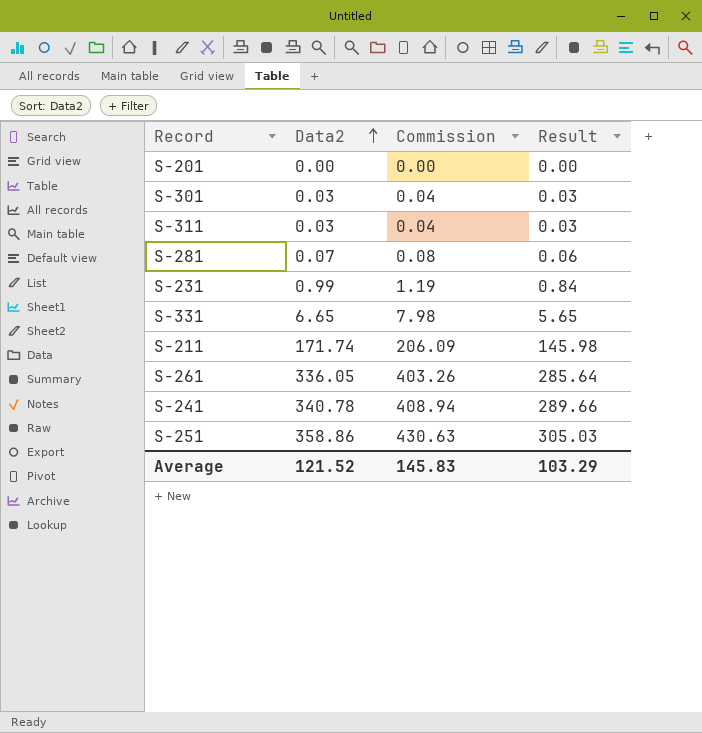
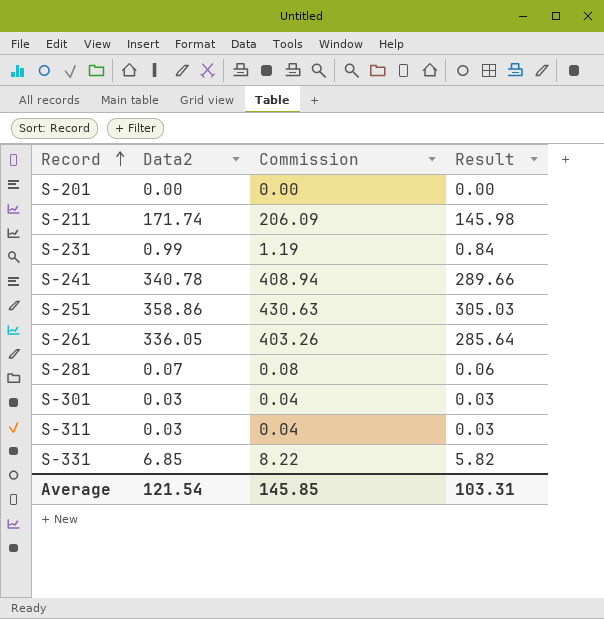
row order: Data2 ascending -> Record ascending
S-331 | Data2: 6.65 -> 6.85
S-331 | Commission: 7.98 -> 8.22
S-331 | Result: 5.65 -> 5.82
Average | Data2: 121.52 -> 121.54
Average | Commission: 145.83 -> 145.85
Average | Result: 103.29 -> 103.31

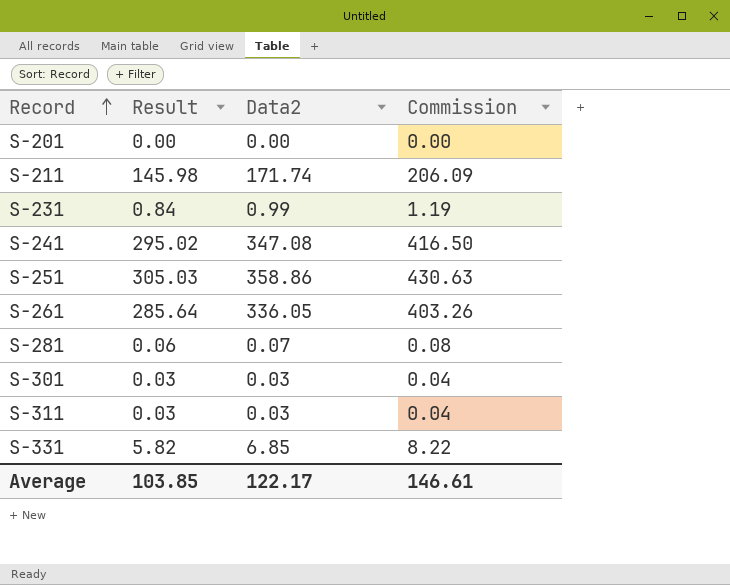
column Result | position: 4 -> 2
S-241 | Result: 289.66 -> 295.02
S-241 | Data2: 340.78 -> 347.08
S-241 | Commission: 408.94 -> 416.50
Average | Result: 103.31 -> 103.85
Average | Data2: 121.54 -> 122.17
Average | Commission: 145.85 -> 146.61

